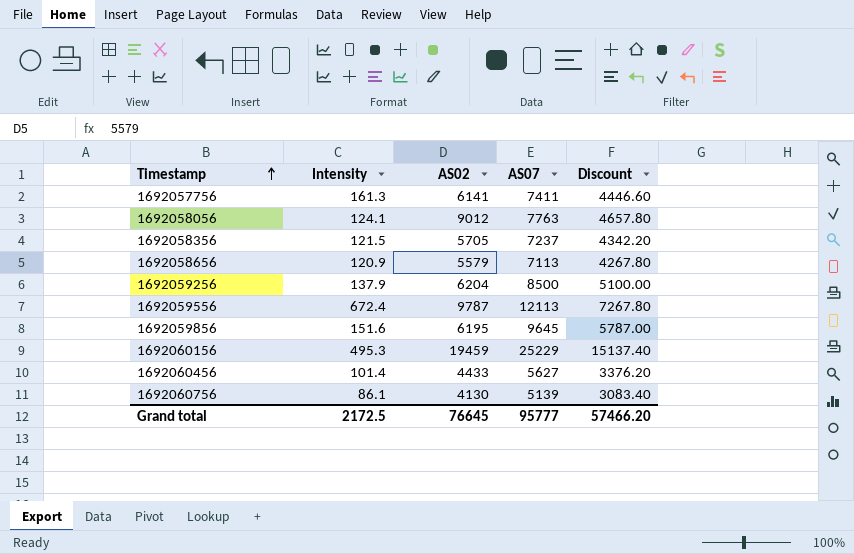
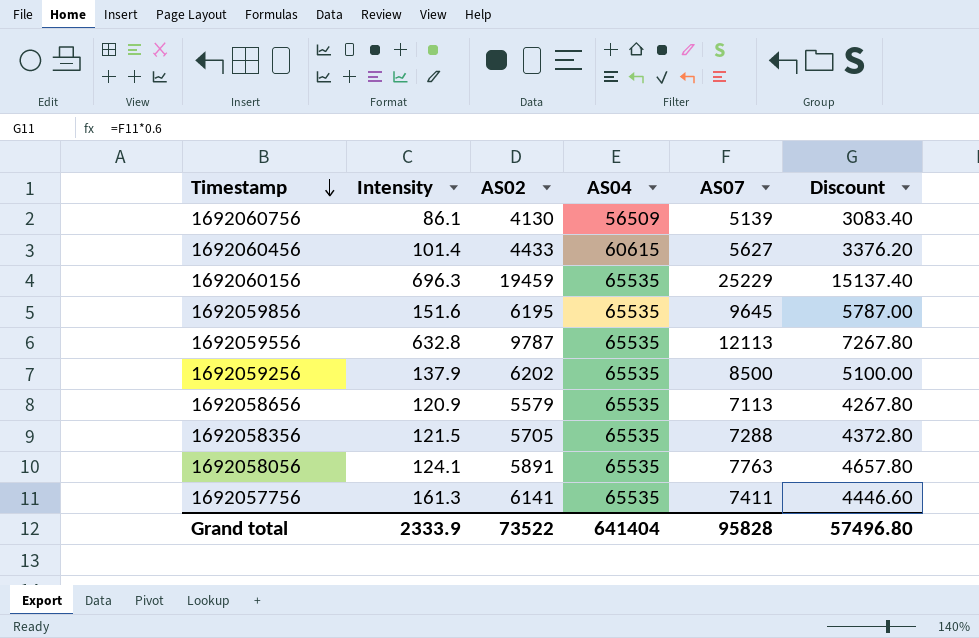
row order: Timestamp ascending -> Timestamp descending
column AS04 | position: none -> 4
1692060156 | Intensity: 495.3 -> 696.3
1692059556 | Intensity: 672.4 -> 632.8
1692059256 | AS02: 6204 -> 6202
1692058356 | AS07: 7237 -> 7288
1692058356 | Discount: 4342.20 -> 4372.80
1692058056 | AS02: 9012 -> 5891
Grand total | Intensity: 2172.5 -> 2333.9
Grand total | AS02: 76645 -> 73522
Grand total | AS07: 95777 -> 95828
Grand total | Discount: 57466.20 -> 57496.80

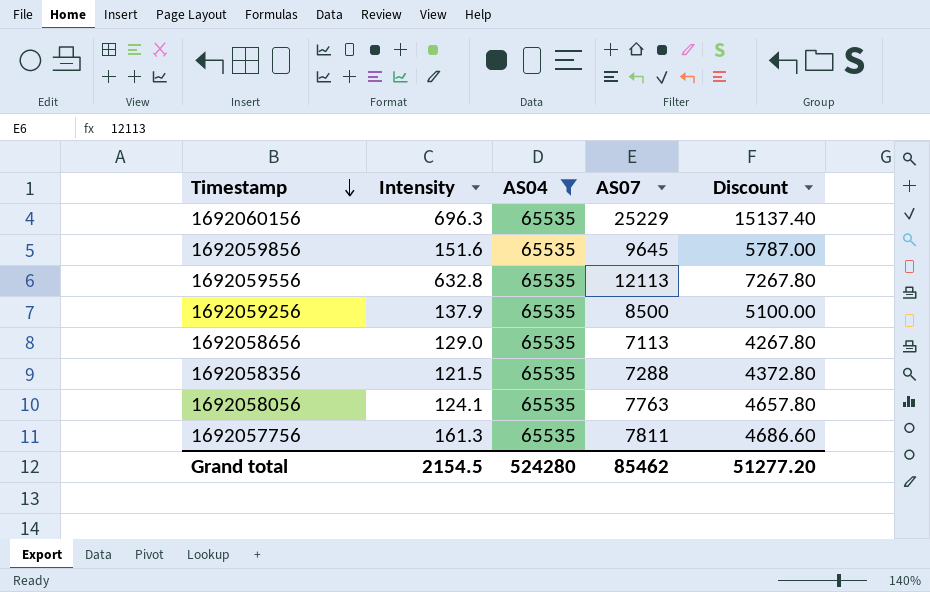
filter: none -> AS04 = 65535
column AS02 | position: 3 -> none
1692058656 | Intensity: 120.9 -> 129.0
1692057756 | AS07: 7411 -> 7811
1692057756 | Discount: 4446.60 -> 4686.60
Grand total | Intensity: 2333.9 -> 2154.5
Grand total | AS04: 641404 -> 524280
Grand total | AS07: 95828 -> 85462
Grand total | Discount: 57496.80 -> 51277.20

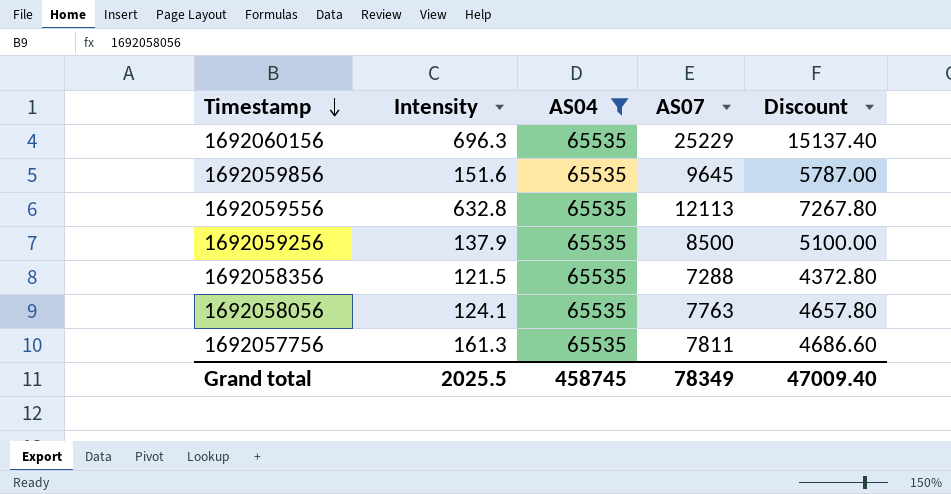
row 1692058656: 129.0 | 65535 | 7113 | 4267.80 -> none
Grand total | Intensity: 2154.5 -> 2025.5
Grand total | AS04: 524280 -> 458745
Grand total | AS07: 85462 -> 78349
Grand total | Discount: 51277.20 -> 47009.40

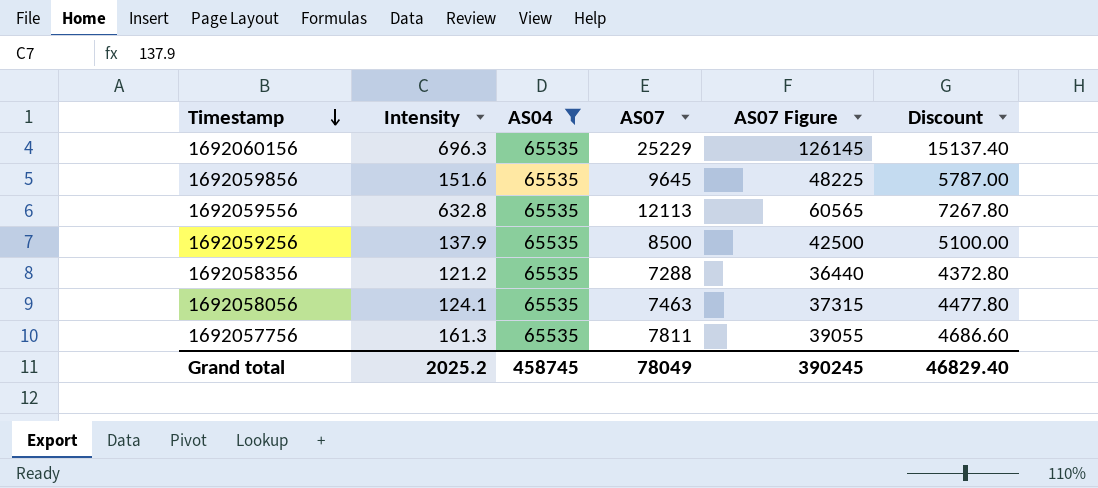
column AS07 Figure | formula: none -> [AS07] * 5
1692058356 | Intensity: 121.5 -> 121.2
1692058056 | AS07: 7763 -> 7463
1692058056 | Discount: 4657.80 -> 4477.80
Grand total | Intensity: 2025.5 -> 2025.2
Grand total | AS07: 78349 -> 78049
Grand total | Discount: 47009.40 -> 46829.40

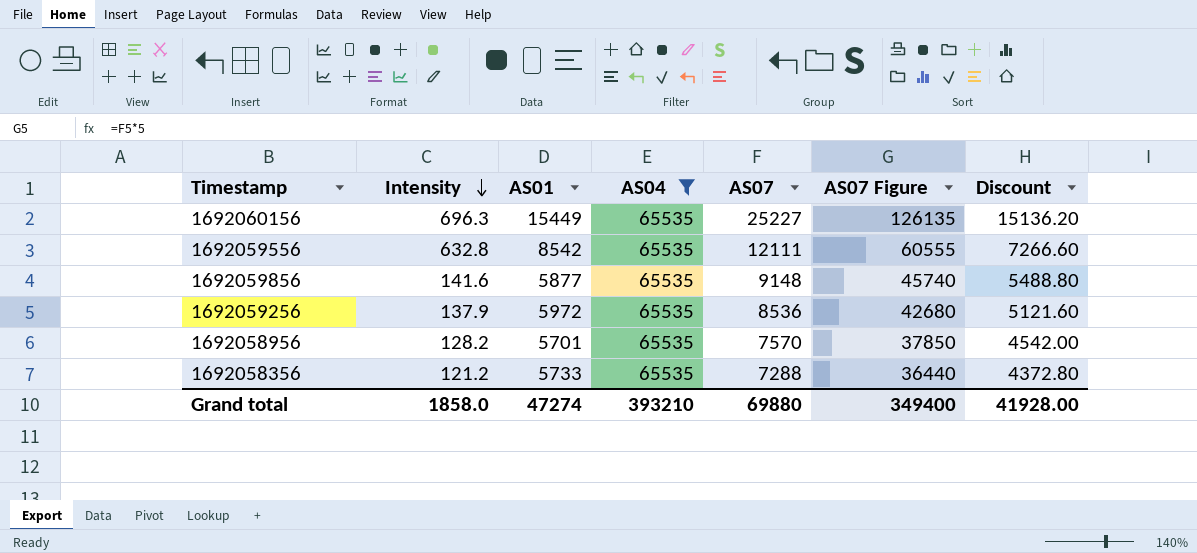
row order: Timestamp descending -> Intensity descending
column AS01 | position: none -> 3
row 1692058056: 124.1 | 65535 | 7463 | 37315 | 4477.80 -> none
row 1692057756: 161.3 | 65535 | 7811 | 39055 | 4686.60 -> none
1692060156 | AS07: 25229 -> 25227
1692060156 | AS07 Figure: 126145 -> 126135
1692060156 | Discount: 15137.40 -> 15136.20
1692059556 | AS07: 12113 -> 12111
1692059556 | AS07 Figure: 60565 -> 60555
1692059556 | Discount: 7267.80 -> 7266.60
1692059856 | Intensity: 151.6 -> 141.6
1692059856 | AS07: 9645 -> 9148
1692059856 | AS07 Figure: 48225 -> 45740
1692059856 | Discount: 5787.00 -> 5488.80
1692059256 | AS07: 8500 -> 8536
1692059256 | AS07 Figure: 42500 -> 42680
1692059256 | Discount: 5100.00 -> 5121.60
row 1692058956: none -> 128.2 | 5701 | 65535 | 7570 | 37850 | 4542.00
Grand total | Intensity: 2025.2 -> 1858.0
Grand total | AS04: 458745 -> 393210
Grand total | AS07: 78049 -> 69880
Grand total | AS07 Figure: 390245 -> 349400
Grand total | Discount: 46829.40 -> 41928.00

